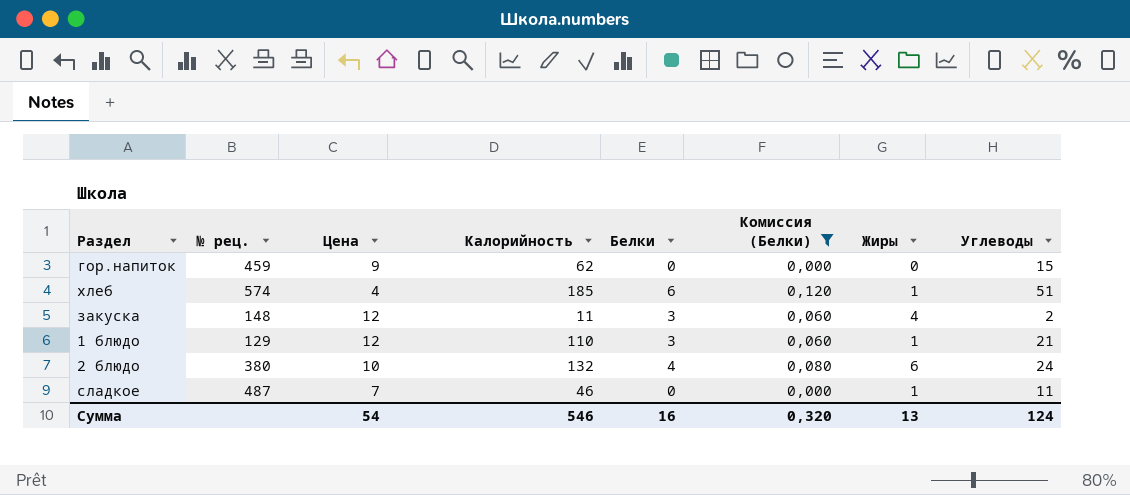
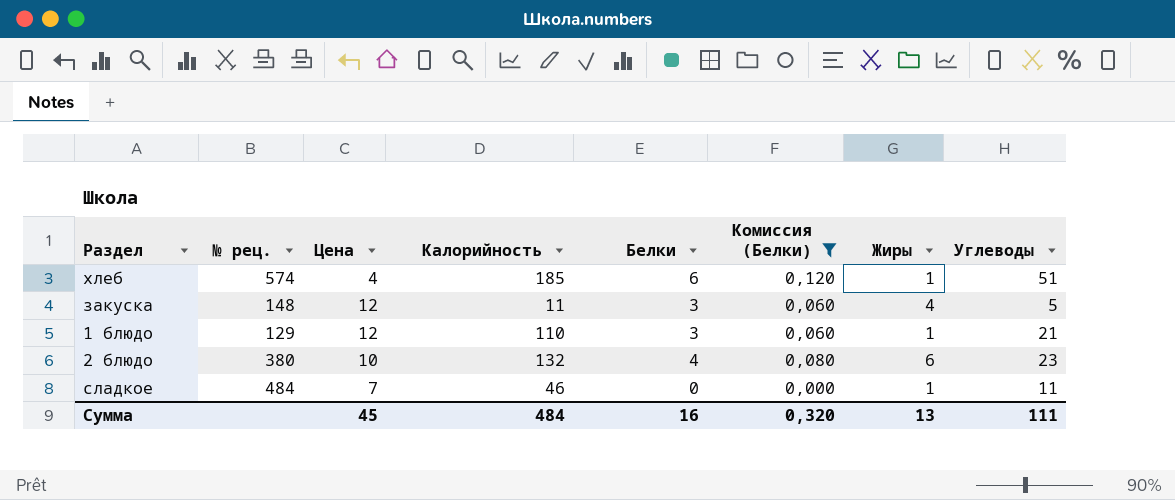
row гор.напиток: 459 | 9 | 62 | 0 | 0,000 | 0 | 15 -> none
закуска | Углеводы: 2 -> 5
2 блюдо | Углеводы: 24 -> 23
сладкое | № рец.: 487 -> 484
Сумма | Цена: 54 -> 45
Сумма | Калорийность: 546 -> 484
Сумма | Углеводы: 124 -> 111

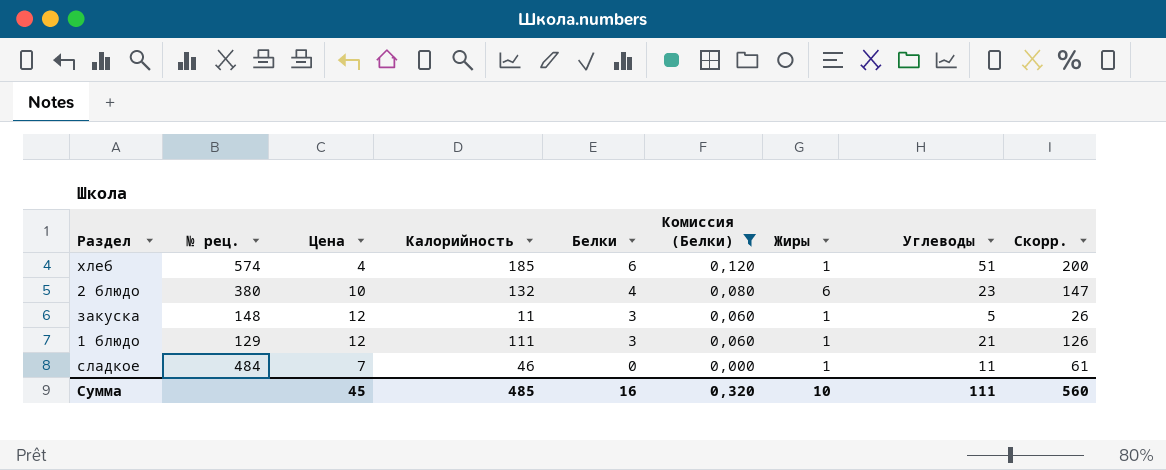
row order: none -> Белки descending
column Скорр. | formula: none -> [Калорийность] + 15
закуска | Жиры: 4 -> 1
1 блюдо | Калорийность: 110 -> 111
Сумма | Калорийность: 484 -> 485
Сумма | Жиры: 13 -> 10

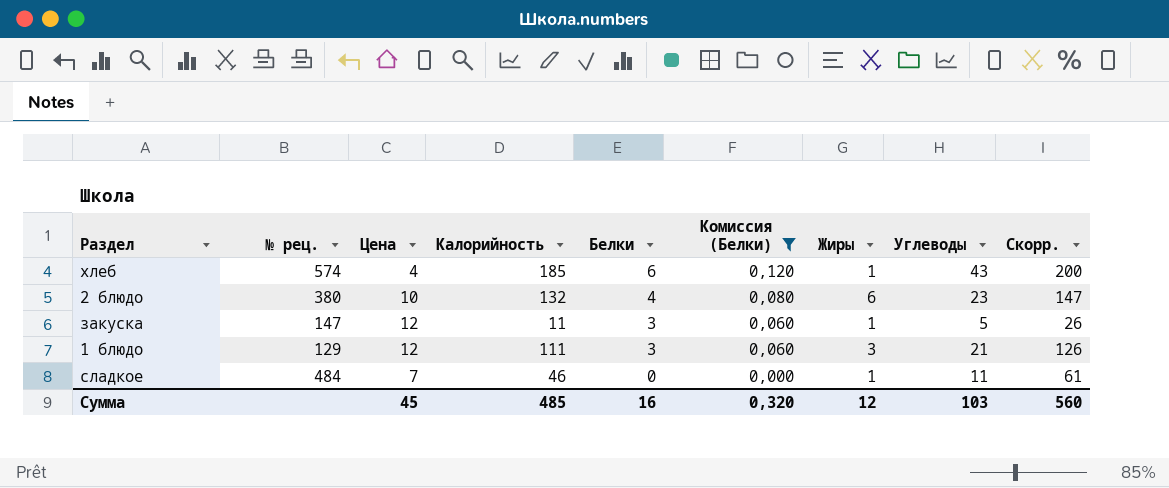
хлеб | Углеводы: 51 -> 43
закуска | № рец.: 148 -> 147
1 блюдо | Жиры: 1 -> 3
Сумма | Жиры: 10 -> 12
Сумма | Углеводы: 111 -> 103

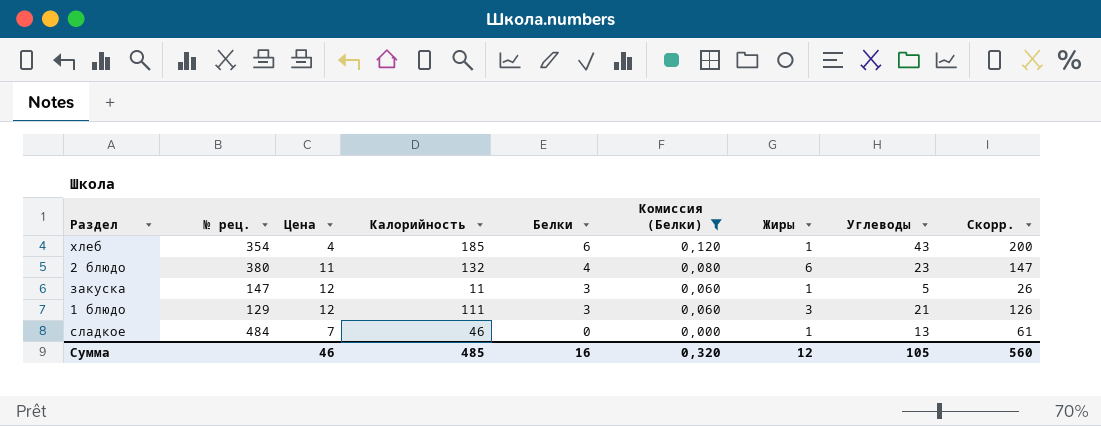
хлеб | № рец.: 574 -> 354
2 блюдо | Цена: 10 -> 11
сладкое | Углеводы: 11 -> 13
Сумма | Цена: 45 -> 46
Сумма | Углеводы: 103 -> 105

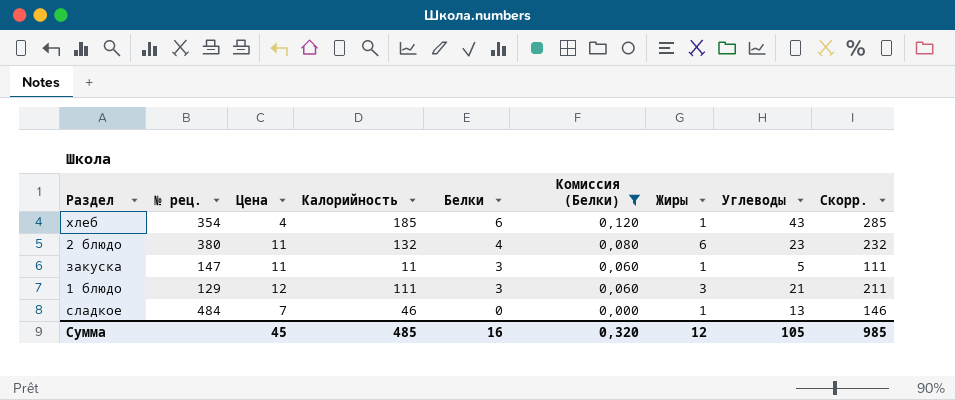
column Скорр. | formula: [Калорийность] + 15 -> [Калорийность] + 100
закуска | Цена: 12 -> 11
Сумма | Цена: 46 -> 45
Сумма | Скорр.: 560 -> 985

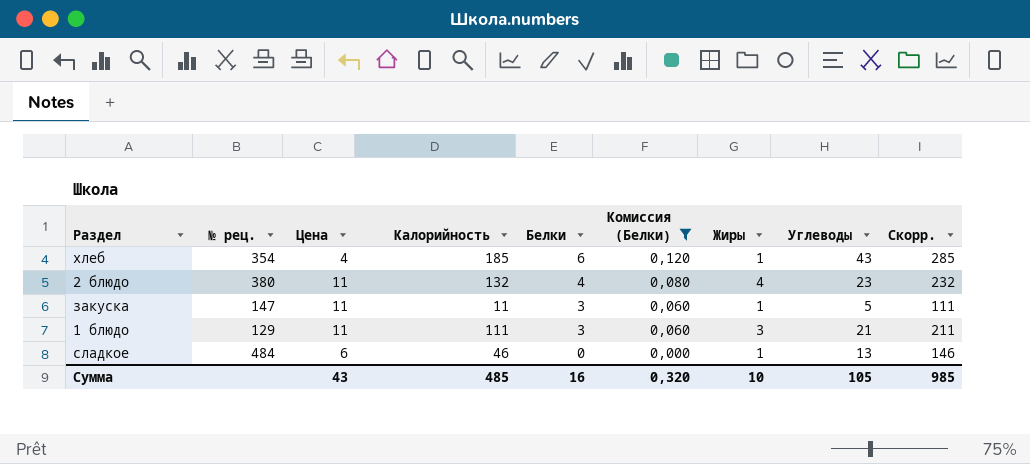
2 блюдо | Жиры: 6 -> 4
1 блюдо | Цена: 12 -> 11
сладкое | Цена: 7 -> 6
Сумма | Цена: 45 -> 43
Сумма | Жиры: 12 -> 10

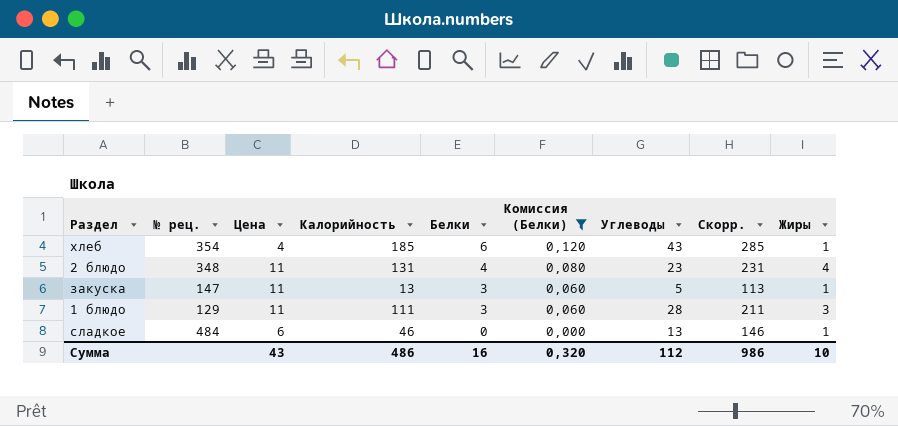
column Жиры | position: 7 -> 9
2 блюдо | № рец.: 380 -> 348
2 блюдо | Калорийность: 132 -> 131
2 блюдо | Скорр.: 232 -> 231
закуска | Калорийность: 11 -> 13
закуска | Скорр.: 111 -> 113
1 блюдо | Углеводы: 21 -> 28
Сумма | Калорийность: 485 -> 486
Сумма | Углеводы: 105 -> 112
Сумма | Скорр.: 985 -> 986

